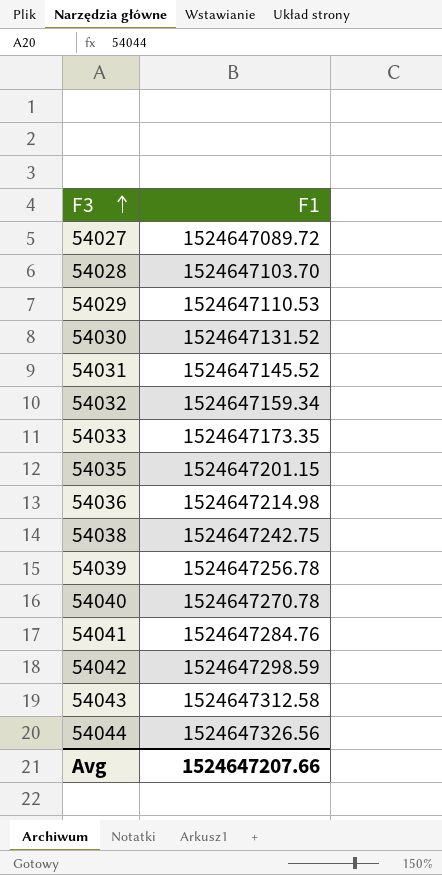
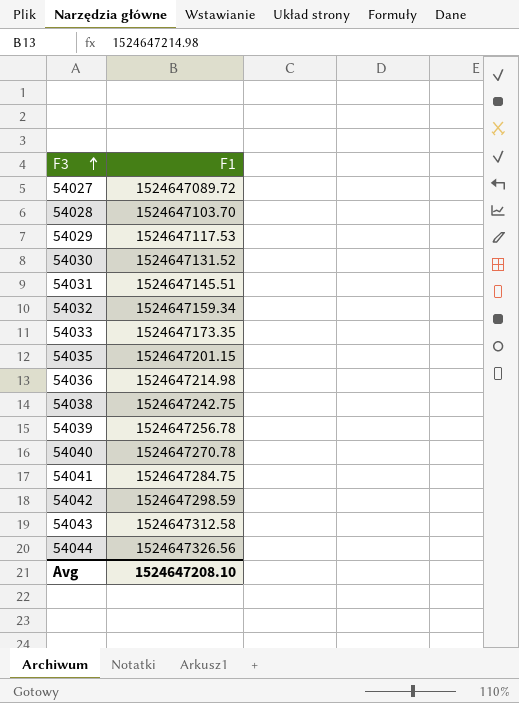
54029 | F1: 1524647110.53 -> 1524647117.53
54031 | F1: 1524647145.52 -> 1524647145.51
54041 | F1: 1524647284.76 -> 1524647284.75
Avg | F1: 1524647207.66 -> 1524647208.10

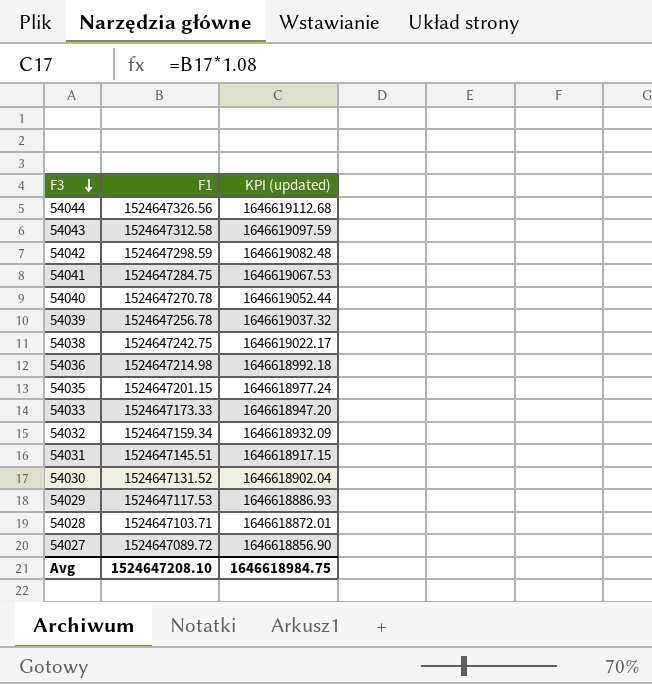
row order: F3 ascending -> F3 descending
column KPI (updated) | formula: none -> [F1] * 1.08
54033 | F1: 1524647173.35 -> 1524647173.33
54028 | F1: 1524647103.70 -> 1524647103.71

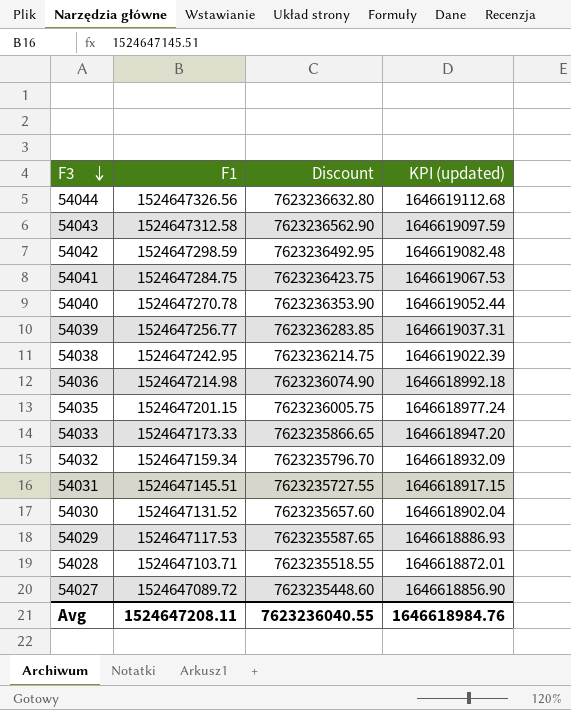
column Discount | formula: none -> [F1] * 5
54039 | F1: 1524647256.78 -> 1524647256.77
54039 | KPI (updated): 1646619037.32 -> 1646619037.31
54038 | F1: 1524647242.75 -> 1524647242.95
54038 | KPI (updated): 1646619022.17 -> 1646619022.39
Avg | F1: 1524647208.10 -> 1524647208.11
Avg | KPI (updated): 1646618984.75 -> 1646618984.76

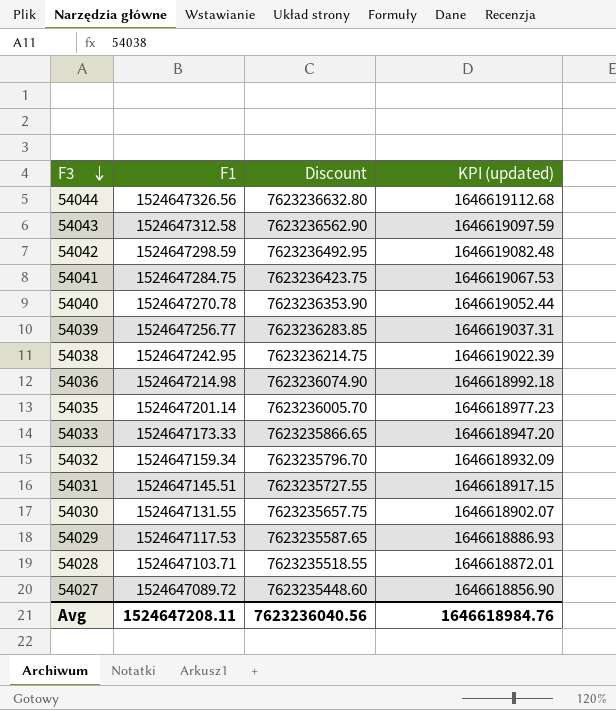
54035 | F1: 1524647201.15 -> 1524647201.14
54035 | Discount: 7623236005.75 -> 7623236005.70
54035 | KPI (updated): 1646618977.24 -> 1646618977.23
54030 | F1: 1524647131.52 -> 1524647131.55
54030 | Discount: 7623235657.60 -> 7623235657.75
54030 | KPI (updated): 1646618902.04 -> 1646618902.07
Avg | Discount: 7623236040.55 -> 7623236040.56

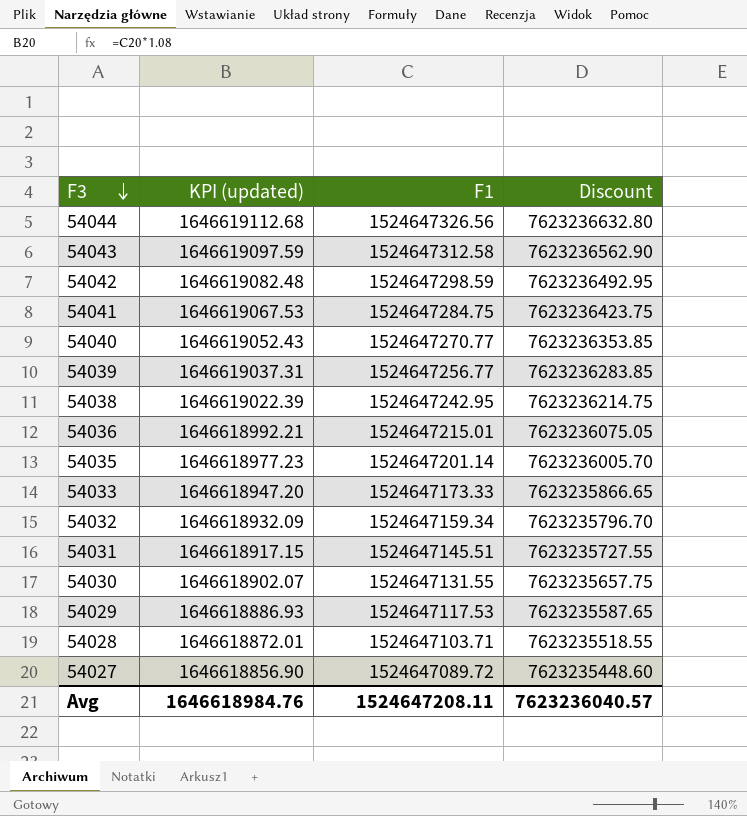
column KPI (updated) | position: 4 -> 2
54040 | KPI (updated): 1646619052.44 -> 1646619052.43
54040 | F1: 1524647270.78 -> 1524647270.77
54040 | Discount: 7623236353.90 -> 7623236353.85
54036 | KPI (updated): 1646618992.18 -> 1646618992.21
54036 | F1: 1524647214.98 -> 1524647215.01
54036 | Discount: 7623236074.90 -> 7623236075.05
Avg | Discount: 7623236040.56 -> 7623236040.57

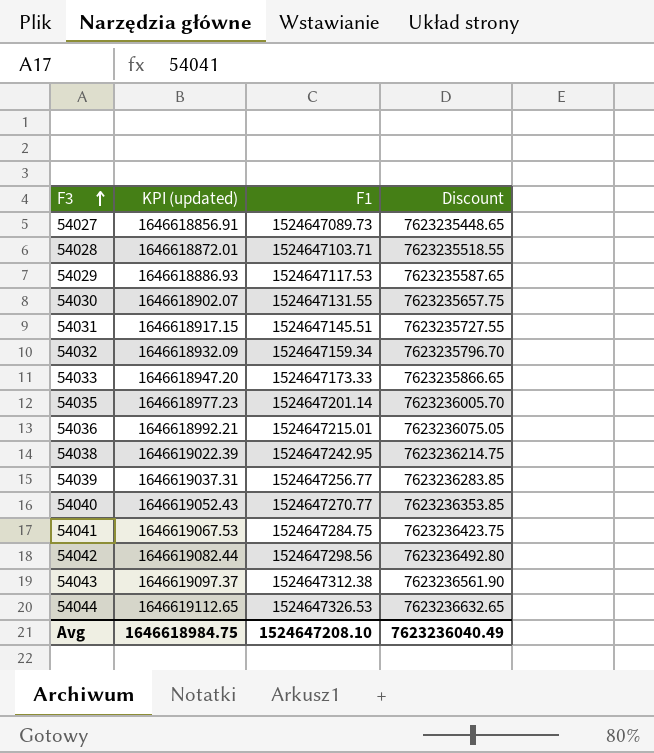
row order: F3 descending -> F3 ascending
54027 | KPI (updated): 1646618856.90 -> 1646618856.91
54027 | F1: 1524647089.72 -> 1524647089.73
54027 | Discount: 7623235448.60 -> 7623235448.65
54042 | KPI (updated): 1646619082.48 -> 1646619082.44
54042 | F1: 1524647298.59 -> 1524647298.56
54042 | Discount: 7623236492.95 -> 7623236492.80
54043 | KPI (updated): 1646619097.59 -> 1646619097.37
54043 | F1: 1524647312.58 -> 1524647312.38
54043 | Discount: 7623236562.90 -> 7623236561.90
54044 | KPI (updated): 1646619112.68 -> 1646619112.65
54044 | F1: 1524647326.56 -> 1524647326.53
54044 | Discount: 7623236632.80 -> 7623236632.65
Avg | KPI (updated): 1646618984.76 -> 1646618984.75
Avg | F1: 1524647208.11 -> 1524647208.10
Avg | Discount: 7623236040.57 -> 7623236040.49

